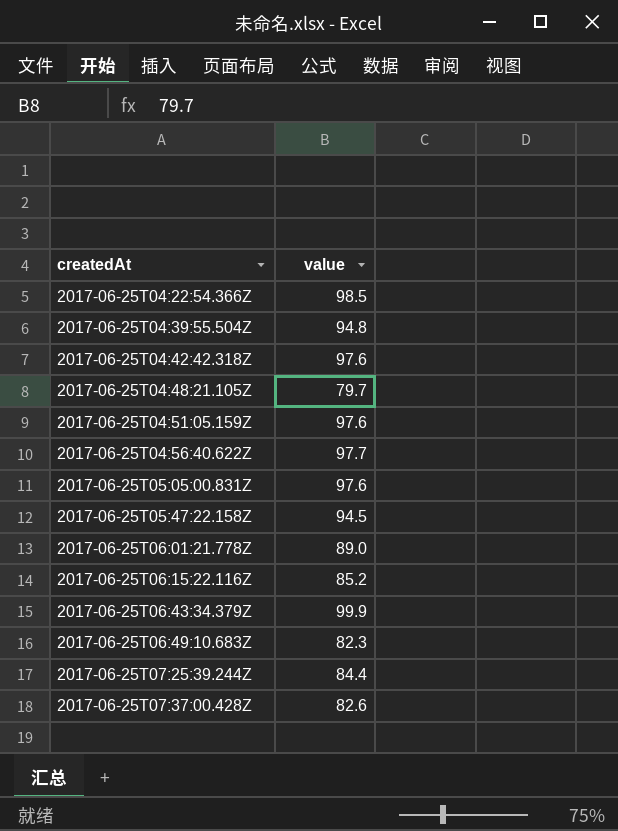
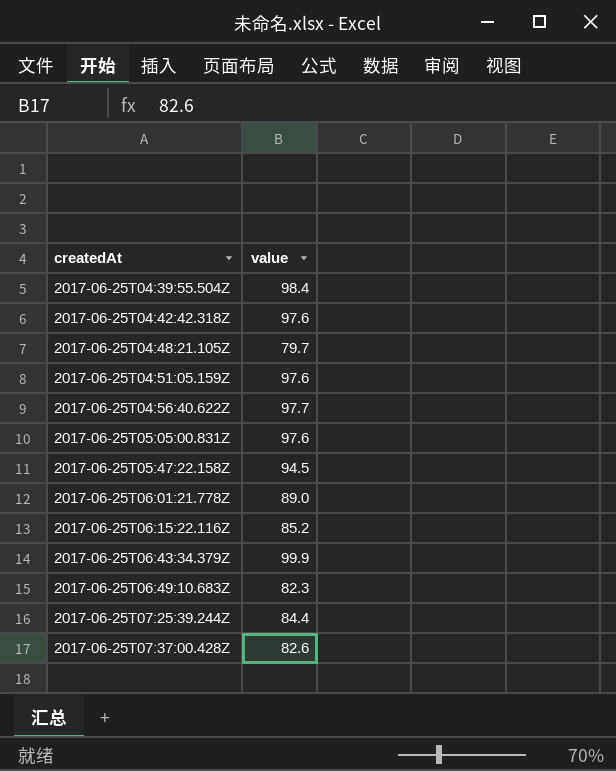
row 2017-06-25T04:22:54.366Z: 98.5 -> none
2017-06-25T04:39:55.504Z | value: 94.8 -> 98.4

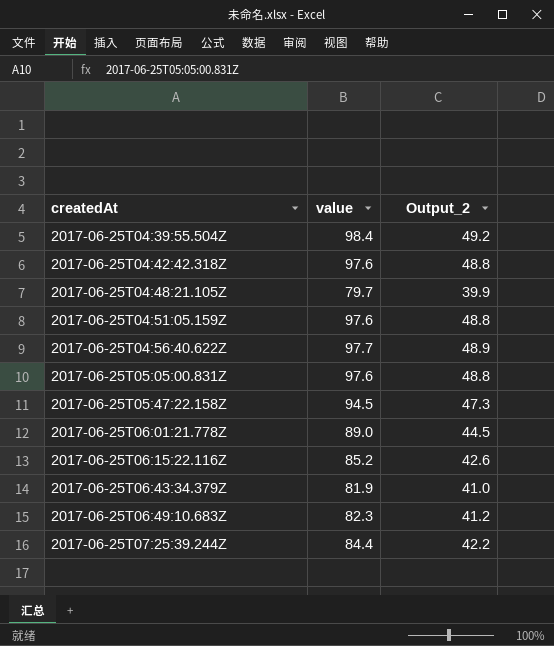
column Output_2 | formula: none -> [value] * 0.5
row 2017-06-25T07:37:00.428Z: 82.6 -> none
2017-06-25T06:43:34.379Z | value: 99.9 -> 81.9

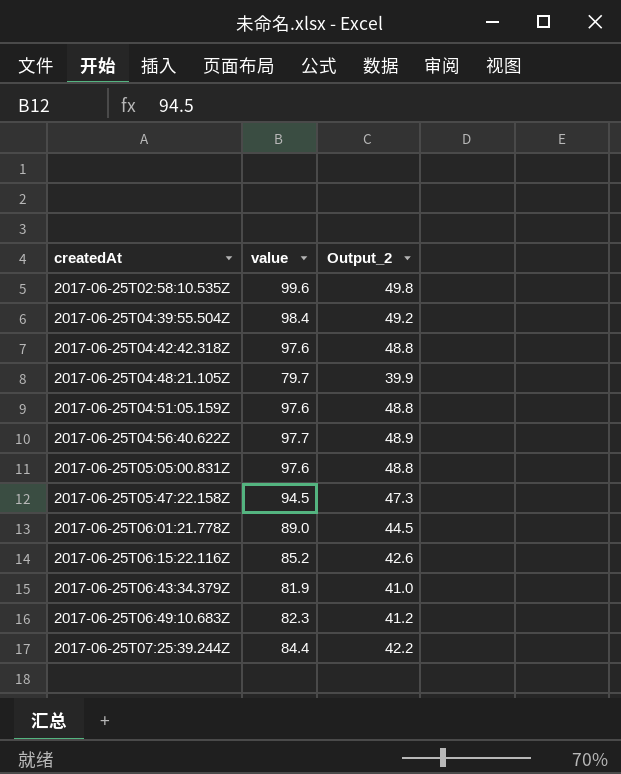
row 2017-06-25T02:58:10.535Z: none -> 99.6 | 49.8

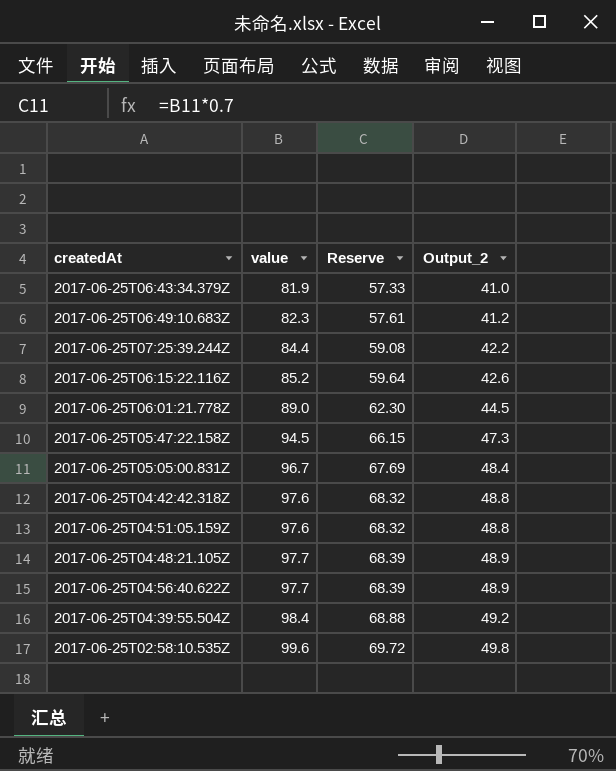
row order: createdAt ascending -> value ascending
column Reserve | formula: none -> [value] * 0.7
2017-06-25T05:05:00.831Z | value: 97.6 -> 96.7
2017-06-25T05:05:00.831Z | Output_2: 48.8 -> 48.4
2017-06-25T04:48:21.105Z | value: 79.7 -> 97.7
2017-06-25T04:48:21.105Z | Output_2: 39.9 -> 48.9

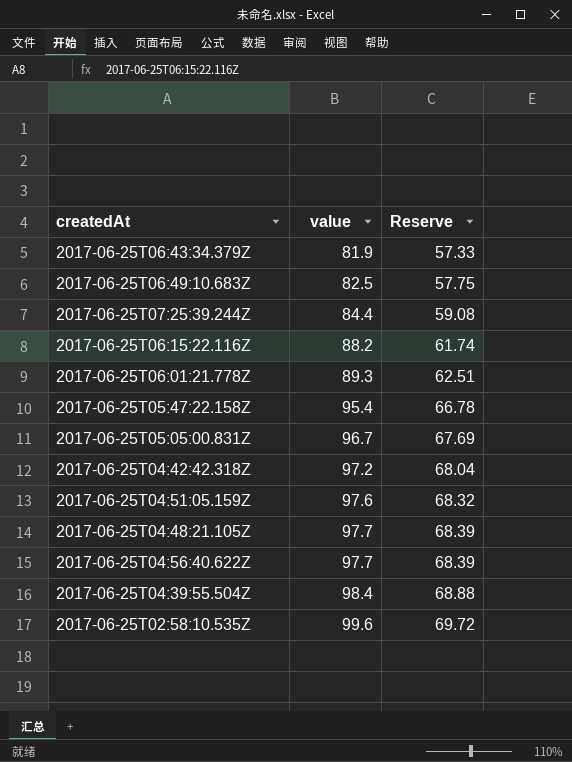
column Output_2 | formula: [value] * 0.5 -> none
2017-06-25T06:49:10.683Z | value: 82.3 -> 82.5
2017-06-25T06:49:10.683Z | Reserve: 57.61 -> 57.75
2017-06-25T06:15:22.116Z | value: 85.2 -> 88.2
2017-06-25T06:15:22.116Z | Reserve: 59.64 -> 61.74
2017-06-25T06:01:21.778Z | value: 89.0 -> 89.3
2017-06-25T06:01:21.778Z | Reserve: 62.30 -> 62.51
2017-06-25T05:47:22.158Z | value: 94.5 -> 95.4
2017-06-25T05:47:22.158Z | Reserve: 66.15 -> 66.78
2017-06-25T04:42:42.318Z | value: 97.6 -> 97.2
2017-06-25T04:42:42.318Z | Reserve: 68.32 -> 68.04

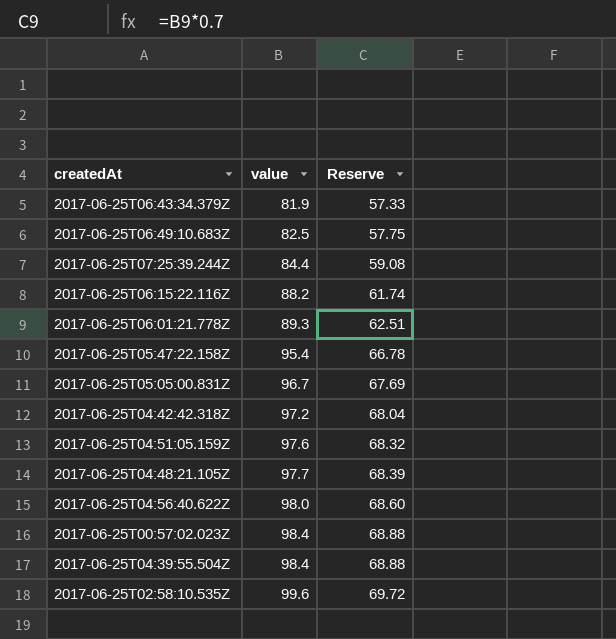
2017-06-25T04:56:40.622Z | value: 97.7 -> 98.0
2017-06-25T04:56:40.622Z | Reserve: 68.39 -> 68.60
row 2017-06-25T00:57:02.023Z: none -> 98.4 | 68.88

